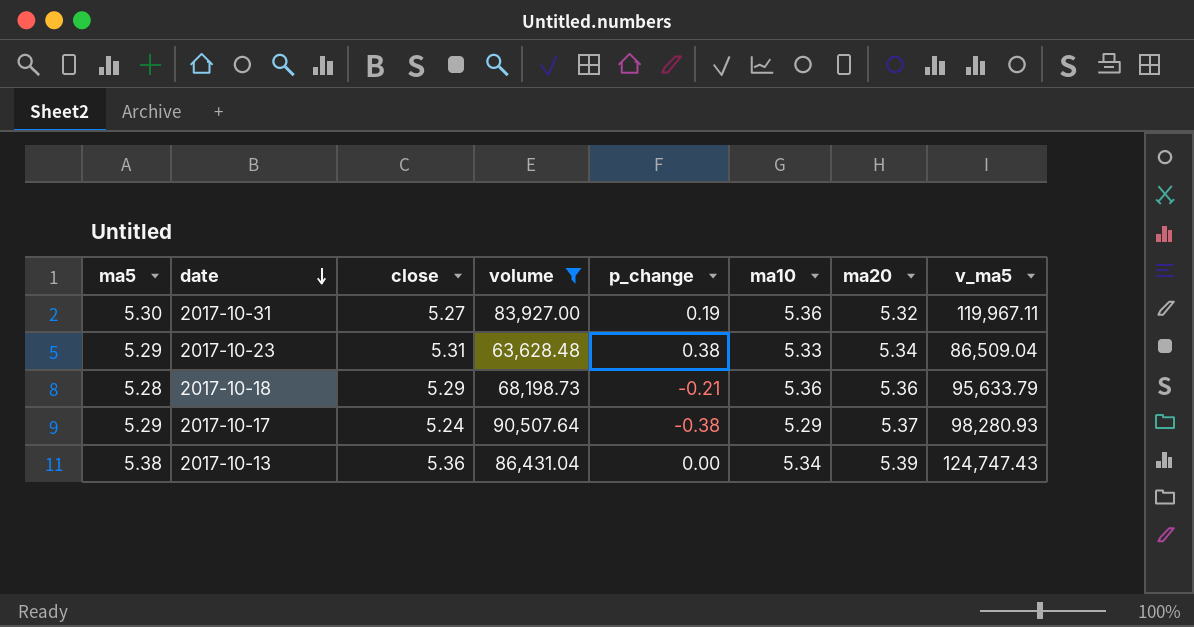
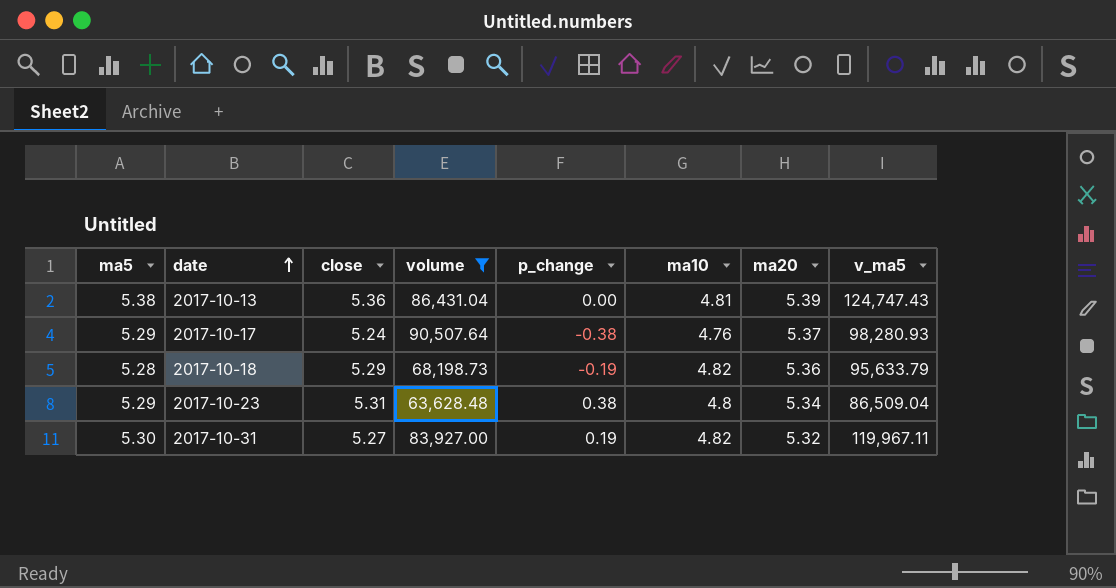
row order: date descending -> date ascending
2017-10-13 | ma10: 5.34 -> 4.81
2017-10-17 | ma10: 5.29 -> 4.76
2017-10-18 | p_change: -0.21 -> -0.19
2017-10-18 | ma10: 5.36 -> 4.82
2017-10-23 | ma10: 5.33 -> 4.8
2017-10-31 | ma10: 5.36 -> 4.82

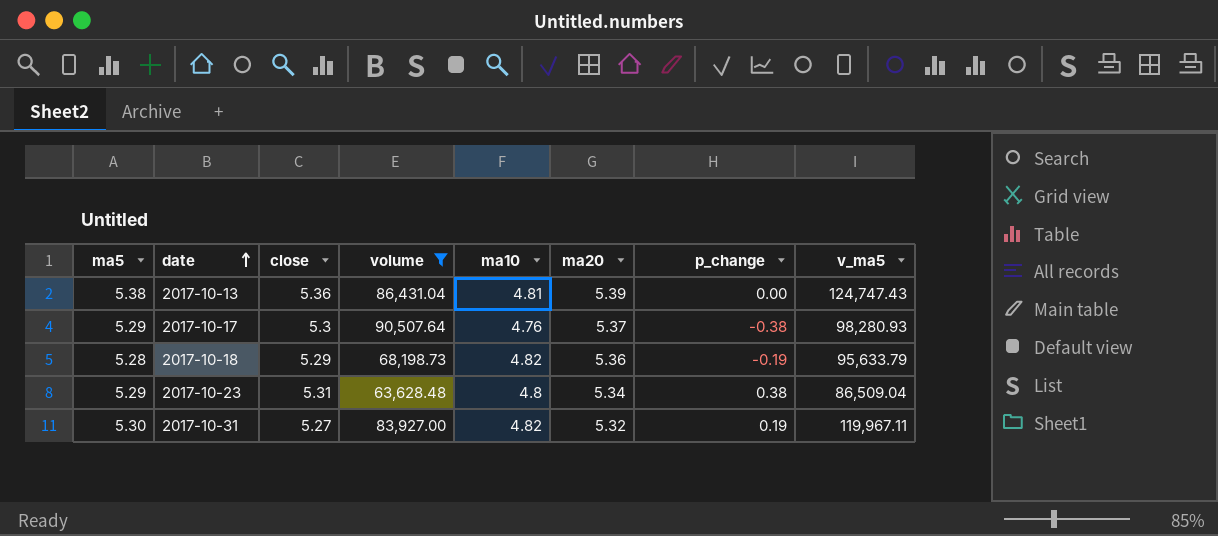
column p_change | position: 5 -> 7
2017-10-17 | close: 5.24 -> 5.3

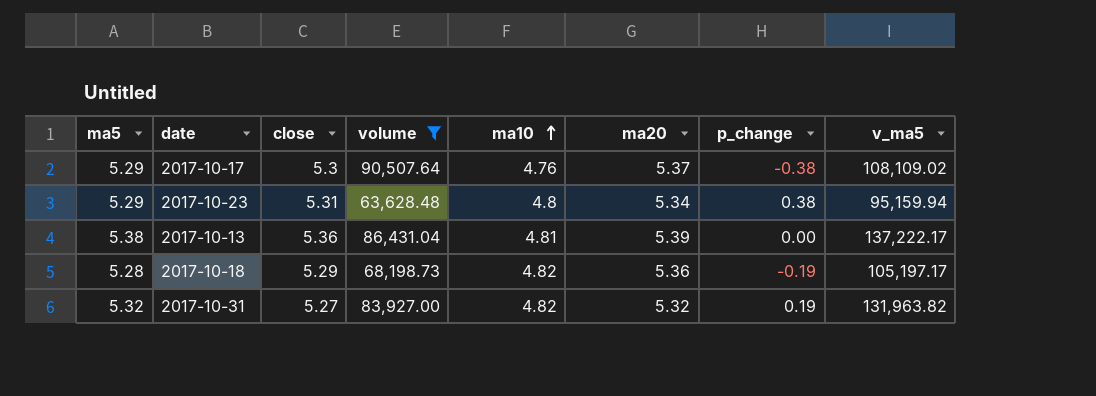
row order: date ascending -> ma10 ascending
2017-10-17 | v_ma5: 98,280.93 -> 108,109.02
2017-10-23 | v_ma5: 86,509.04 -> 95,159.94
2017-10-13 | v_ma5: 124,747.43 -> 137,222.17
2017-10-18 | v_ma5: 95,633.79 -> 105,197.17
2017-10-31 | ma5: 5.30 -> 5.32
2017-10-31 | v_ma5: 119,967.11 -> 131,963.82

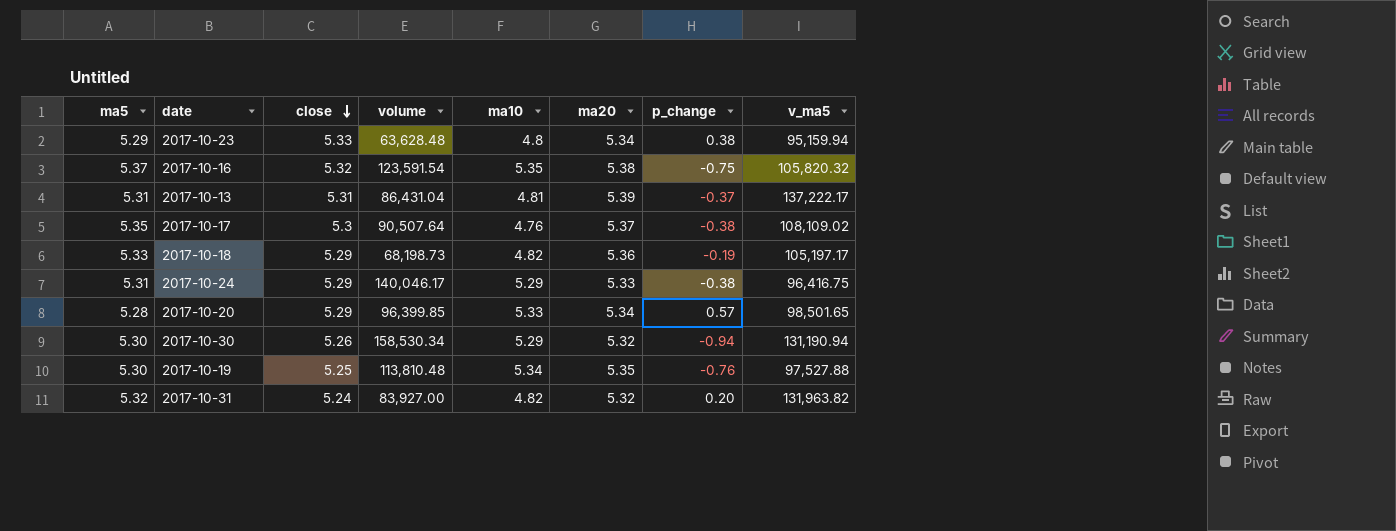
filter: volume <= 90,507.64 -> none
row order: ma10 ascending -> close descending
2017-10-23 | close: 5.31 -> 5.33
2017-10-13 | ma5: 5.38 -> 5.31
2017-10-13 | close: 5.36 -> 5.31
2017-10-13 | p_change: 0.00 -> -0.37
2017-10-17 | ma5: 5.29 -> 5.35
2017-10-18 | ma5: 5.28 -> 5.33
2017-10-31 | close: 5.27 -> 5.24
2017-10-31 | p_change: 0.19 -> 0.20

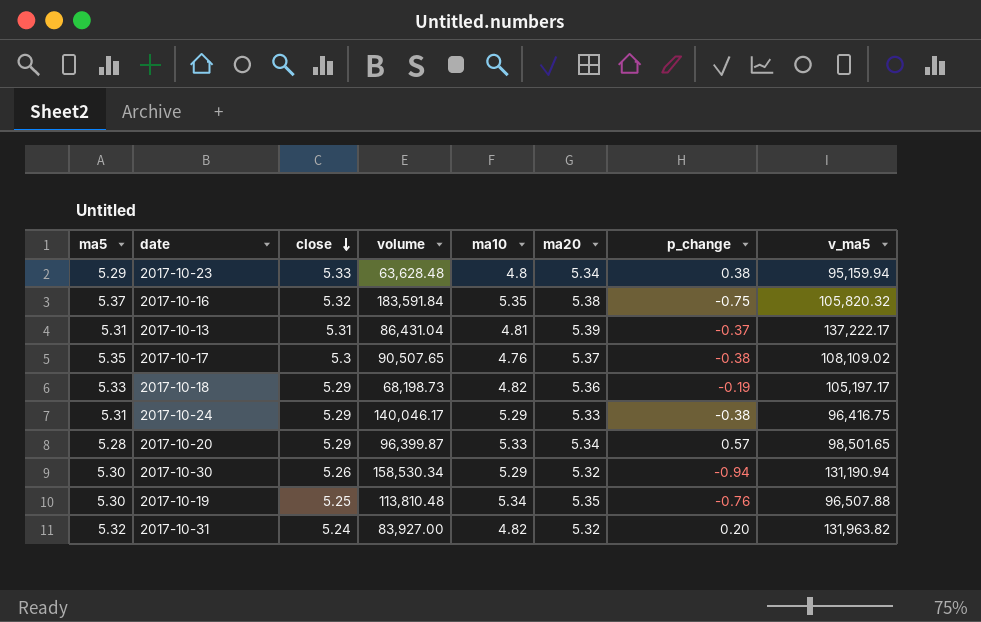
2017-10-16 | volume: 123,591.54 -> 183,591.84
2017-10-17 | volume: 90,507.64 -> 90,507.65
2017-10-20 | volume: 96,399.85 -> 96,399.87
2017-10-19 | v_ma5: 97,527.88 -> 96,507.88

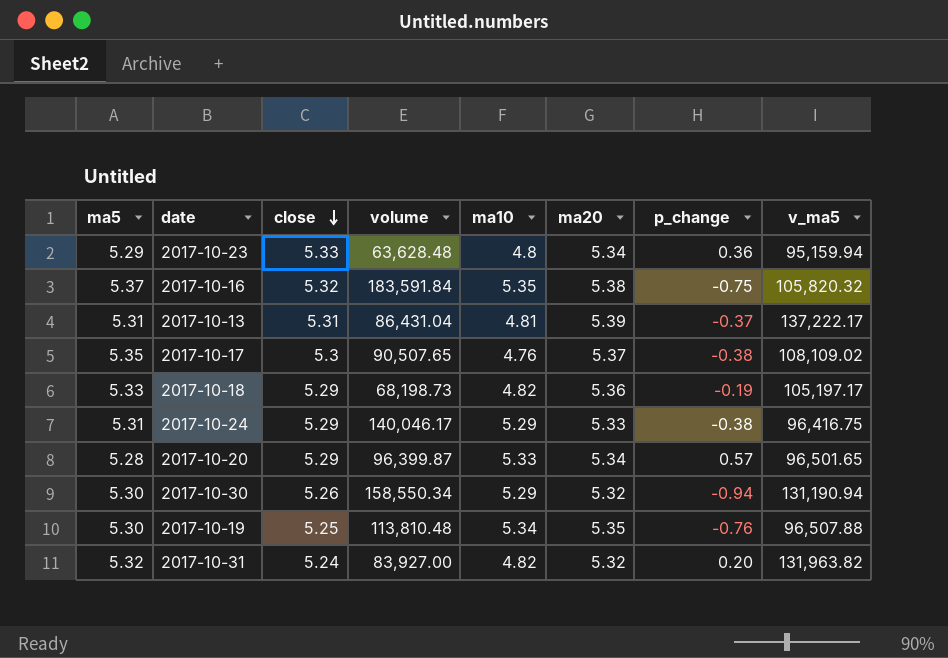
2017-10-23 | p_change: 0.38 -> 0.36
2017-10-20 | v_ma5: 98,501.65 -> 96,501.65
2017-10-30 | volume: 158,530.34 -> 158,550.34

